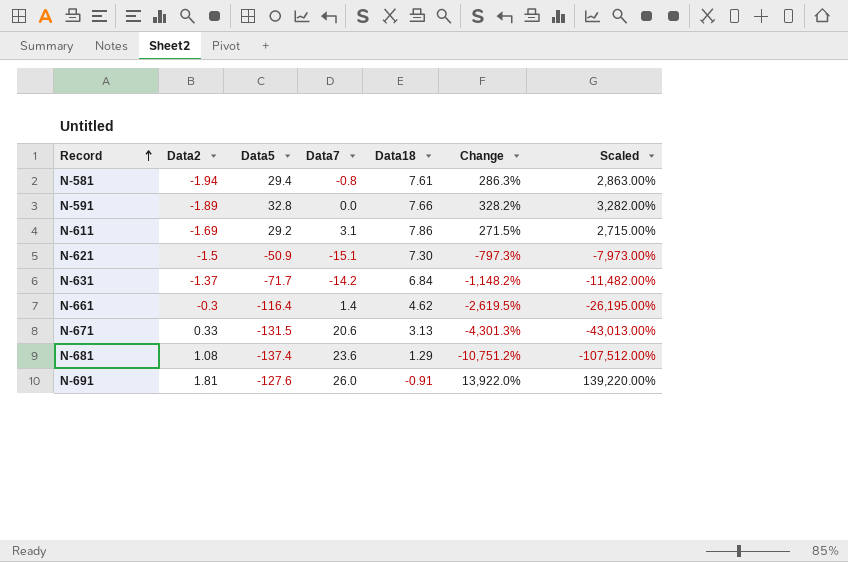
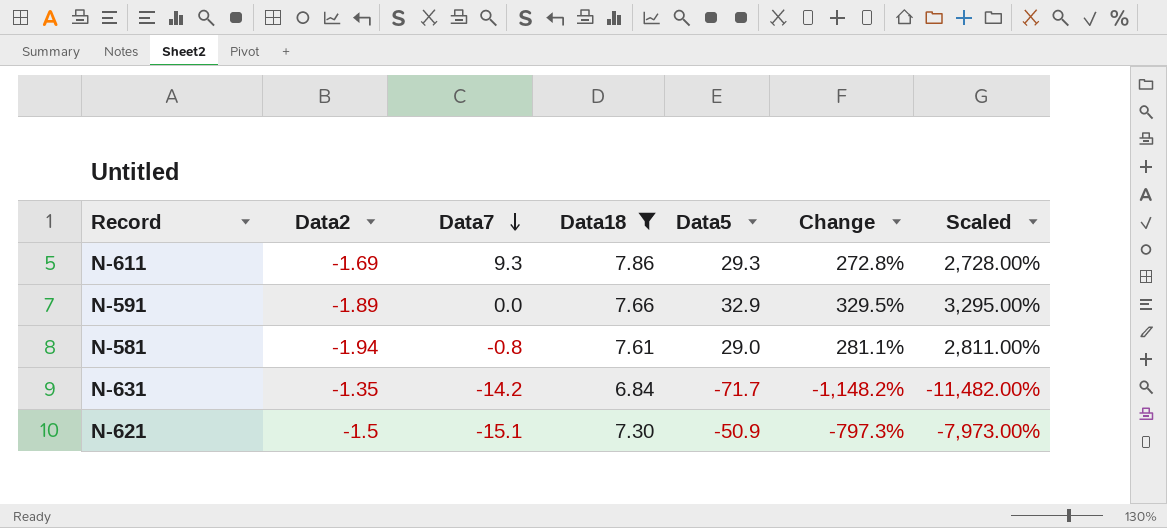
filter: none -> Data18 >= 6.84
row order: Record ascending -> Data7 descending
column Data5 | position: 3 -> 5
N-611 | Data7: 3.1 -> 9.3
N-611 | Data5: 29.2 -> 29.3
N-611 | Change: 271.5% -> 272.8%
N-611 | Scaled: 2,715.00% -> 2,728.00%
N-591 | Data5: 32.8 -> 32.9
N-591 | Change: 328.2% -> 329.5%
N-591 | Scaled: 3,282.00% -> 3,295.00%
N-581 | Data5: 29.4 -> 29.0
N-581 | Change: 286.3% -> 281.1%
N-581 | Scaled: 2,863.00% -> 2,811.00%
N-631 | Data2: -1.37 -> -1.35

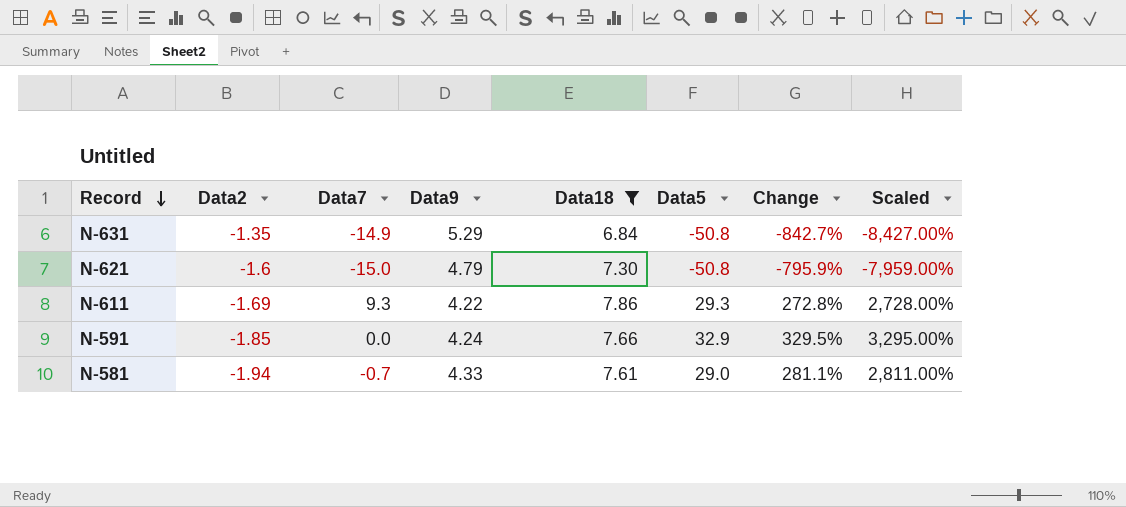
row order: Data7 descending -> Record descending
column Data9 | position: none -> 4
N-631 | Data7: -14.2 -> -14.9
N-631 | Data5: -71.7 -> -50.8
N-631 | Change: -1,148.2% -> -842.7%
N-631 | Scaled: -11,482.00% -> -8,427.00%
N-621 | Data2: -1.5 -> -1.6
N-621 | Data7: -15.1 -> -15.0
N-621 | Data5: -50.9 -> -50.8
N-621 | Change: -797.3% -> -795.9%
N-621 | Scaled: -7,973.00% -> -7,959.00%
N-591 | Data2: -1.89 -> -1.85
N-581 | Data7: -0.8 -> -0.7

